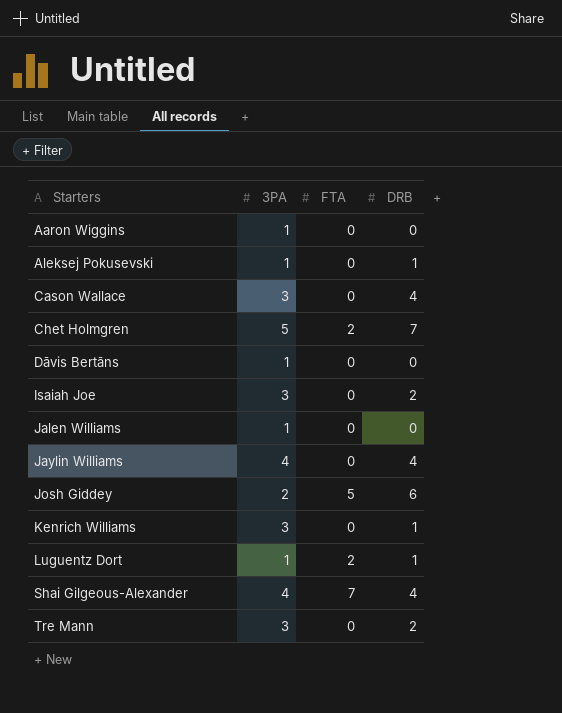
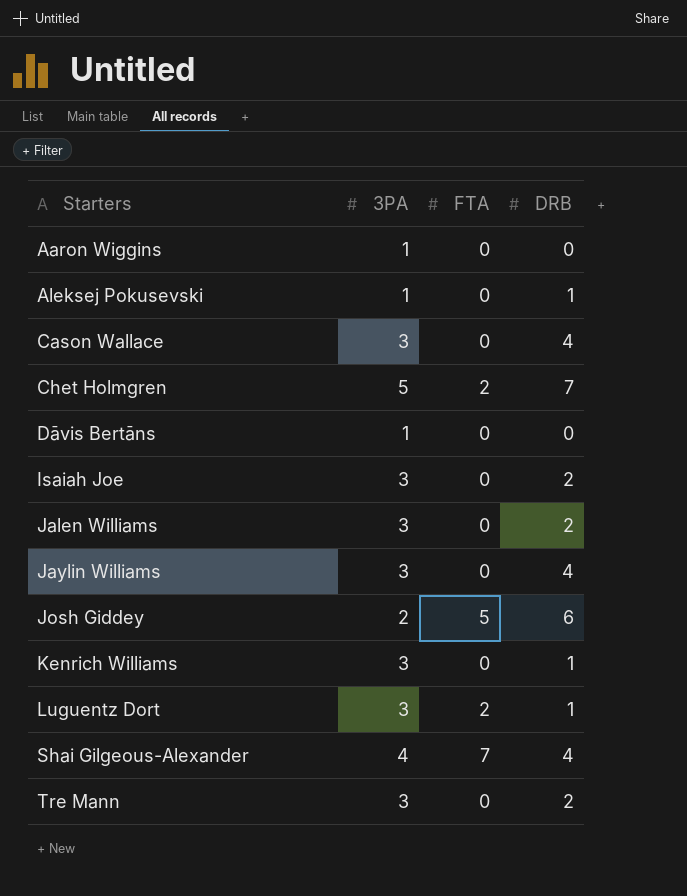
Jalen Williams | 3PA: 1 -> 3
Jalen Williams | DRB: 0 -> 2
Jaylin Williams | 3PA: 4 -> 3
Luguentz Dort | 3PA: 1 -> 3

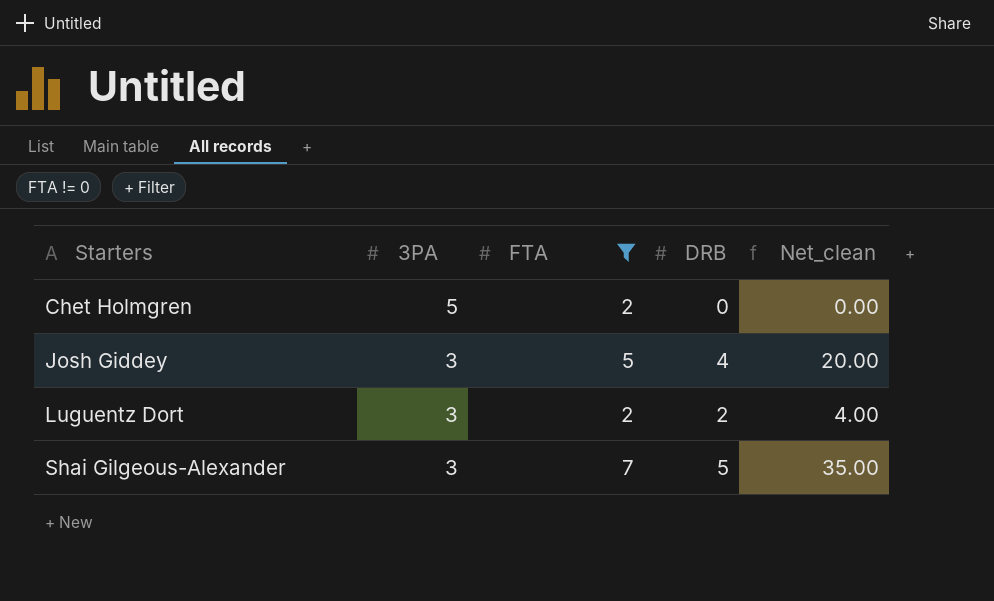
filter: none -> FTA != 0
column Net_clean | formula: none -> [FTA] * [DRB]
Chet Holmgren | DRB: 7 -> 0
Josh Giddey | 3PA: 2 -> 3
Josh Giddey | DRB: 6 -> 4
Luguentz Dort | DRB: 1 -> 2
Shai Gilgeous-Alexander | 3PA: 4 -> 3
Shai Gilgeous-Alexander | DRB: 4 -> 5

